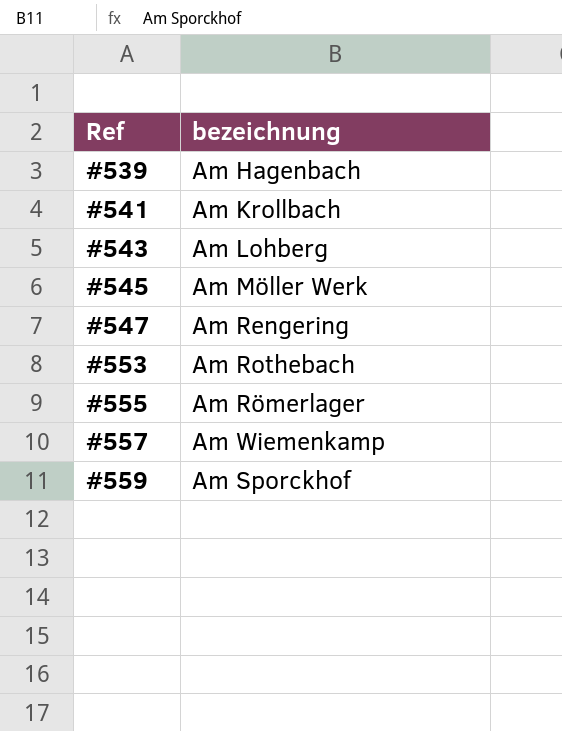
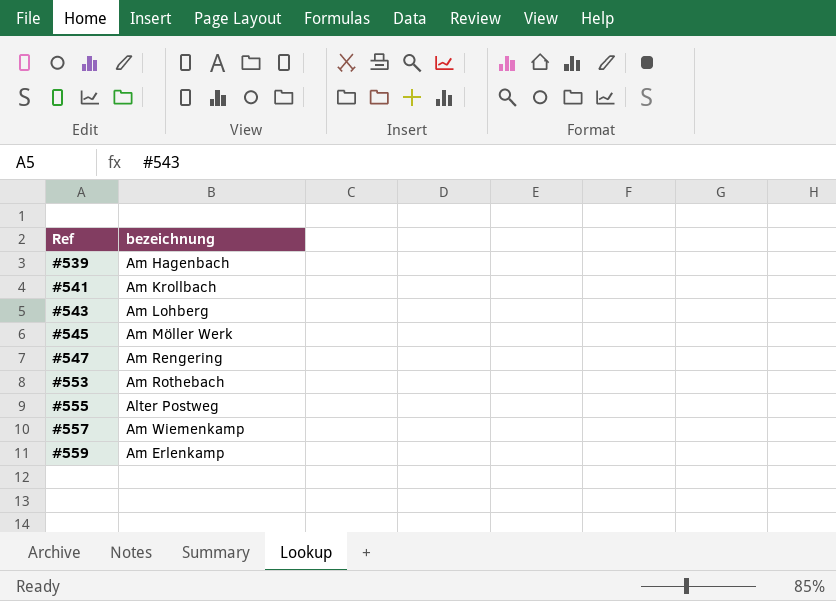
#555 | bezeichnung: Am Römerlager -> Alter Postweg
#559 | bezeichnung: Am Sporckhof -> Am Erlenkamp

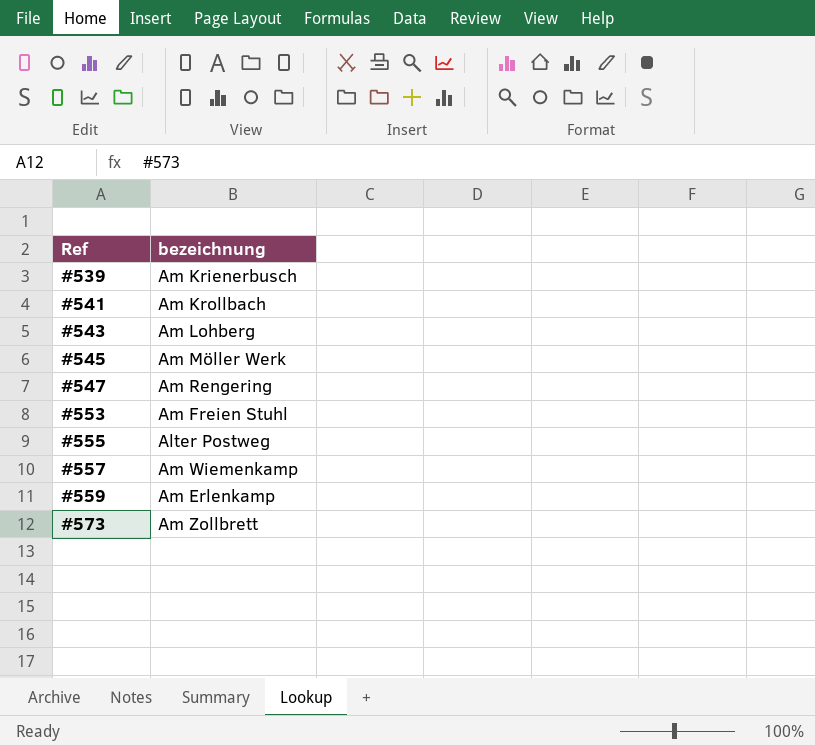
#539 | bezeichnung: Am Hagenbach -> Am Krienerbusch
#553 | bezeichnung: Am Rothebach -> Am Freien Stuhl
row #573: none -> Am Zollbrett

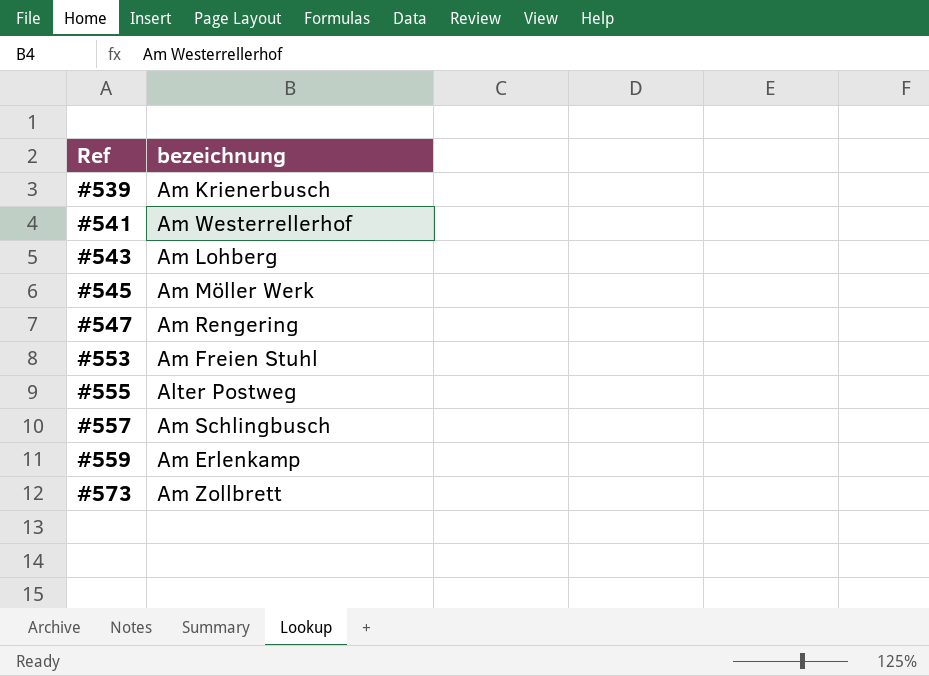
#541 | bezeichnung: Am Krollbach -> Am Westerrellerhof
#557 | bezeichnung: Am Wiemenkamp -> Am Schlingbusch

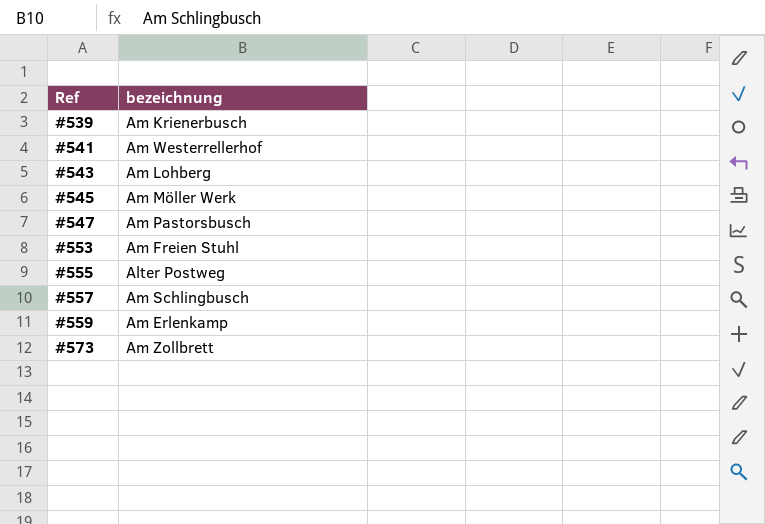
#547 | bezeichnung: Am Rengering -> Am Pastorsbusch

